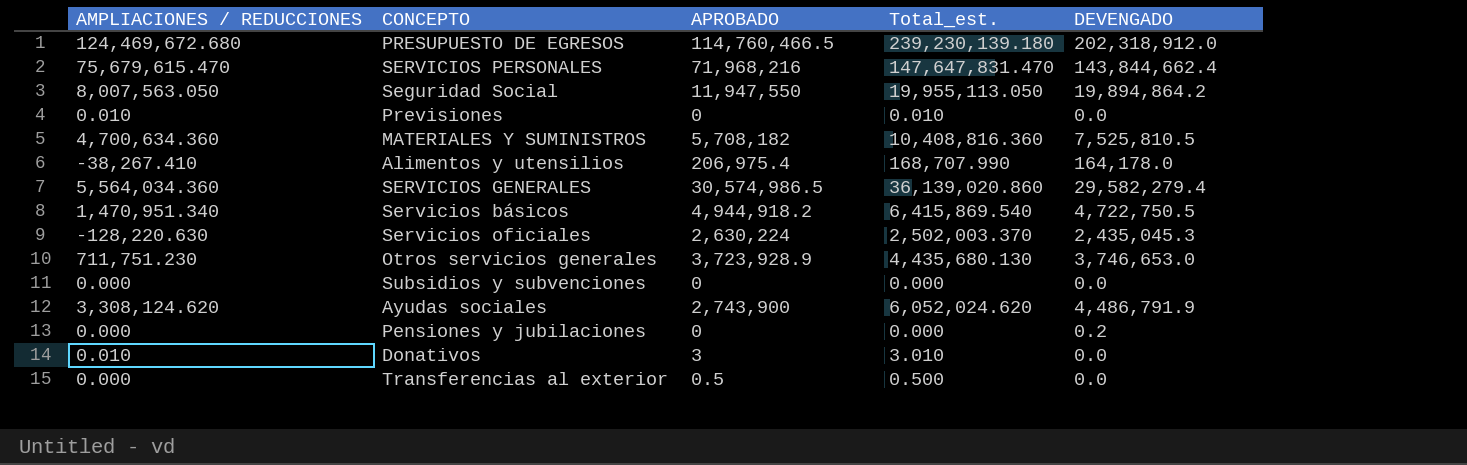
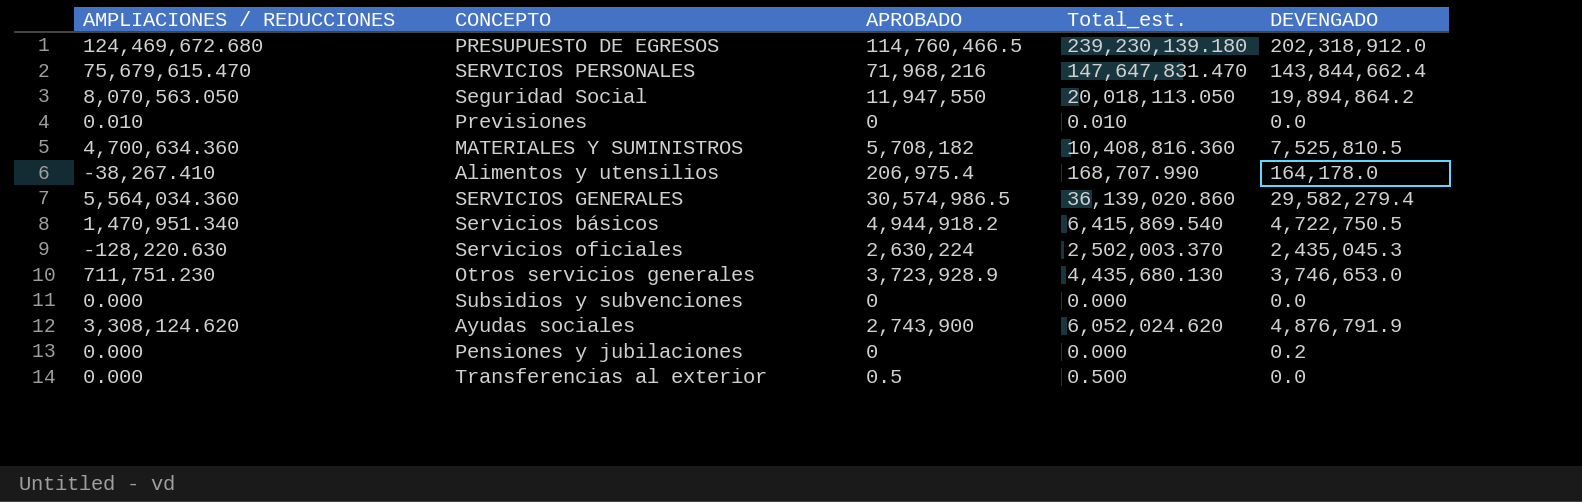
row Donativos: 0.010 | 3 | 3.010 | 0.0 -> none
Seguridad Social | AMPLIACIONES / REDUCCIONES: 8,007,563.050 -> 8,070,563.050
Seguridad Social | Total_est.: 19,955,113.050 -> 20,018,113.050
Ayudas sociales | DEVENGADO: 4,486,791.9 -> 4,876,791.9

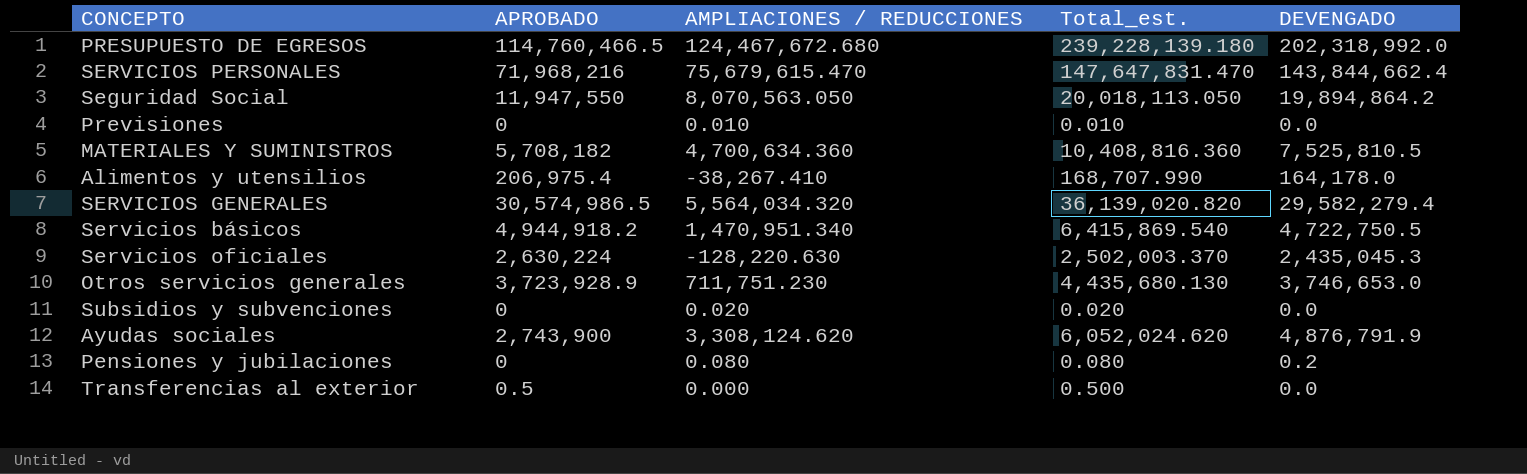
column AMPLIACIONES / REDUCCIONES | position: 1 -> 3
PRESUPUESTO DE EGRESOS | AMPLIACIONES / REDUCCIONES: 124,469,672.680 -> 124,467,672.680
PRESUPUESTO DE EGRESOS | Total_est.: 239,230,139.180 -> 239,228,139.180
PRESUPUESTO DE EGRESOS | DEVENGADO: 202,318,912.0 -> 202,318,992.0
SERVICIOS GENERALES | AMPLIACIONES / REDUCCIONES: 5,564,034.360 -> 5,564,034.320
SERVICIOS GENERALES | Total_est.: 36,139,020.860 -> 36,139,020.820
Subsidios y subvenciones | AMPLIACIONES / REDUCCIONES: 0.000 -> 0.020
Subsidios y subvenciones | Total_est.: 0.000 -> 0.020
Pensiones y jubilaciones | AMPLIACIONES / REDUCCIONES: 0.000 -> 0.080
Pensiones y jubilaciones | Total_est.: 0.000 -> 0.080

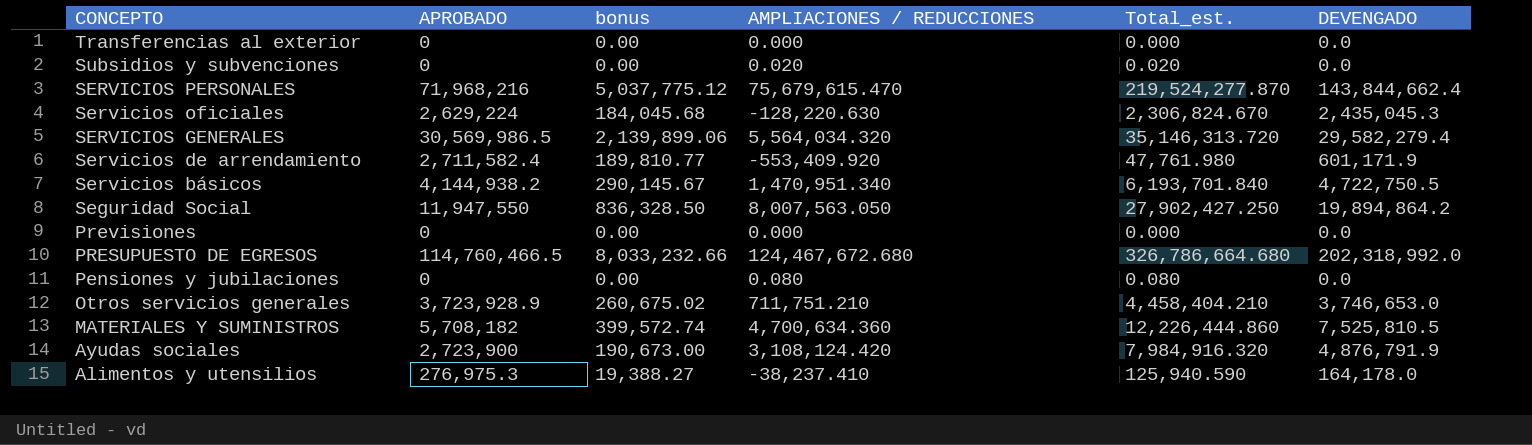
row order: none -> CONCEPTO descending
column bonus | formula: none -> [APROBADO] * 0.07
column Total_est. | formula: [APROBADO] + [AMPLIACIONES / REDUCCIONES] -> [AMPLIACIONES / REDUCCIONES] + [DEVENGADO]
Transferencias al exterior | APROBADO: 0.5 -> 0
Servicios oficiales | APROBADO: 2,630,224 -> 2,629,224
SERVICIOS GENERALES | APROBADO: 30,574,986.5 -> 30,569,986.5
row Servicios de arrendamiento: none -> 2,711,582.4 | 189,810.77 | -553,409.920 | 47,761.980 | 601,171.9
Servicios básicos | APROBADO: 4,944,918.2 -> 4,144,938.2
Seguridad Social | AMPLIACIONES / REDUCCIONES: 8,070,563.050 -> 8,007,563.050
Previsiones | AMPLIACIONES / REDUCCIONES: 0.010 -> 0.000
Pensiones y jubilaciones | DEVENGADO: 0.2 -> 0.0
Otros servicios generales | AMPLIACIONES / REDUCCIONES: 711,751.230 -> 711,751.210
Ayudas sociales | APROBADO: 2,743,900 -> 2,723,900
Ayudas sociales | AMPLIACIONES / REDUCCIONES: 3,308,124.620 -> 3,108,124.420
Alimentos y utensilios | APROBADO: 206,975.4 -> 276,975.3
Alimentos y utensilios | AMPLIACIONES / REDUCCIONES: -38,267.410 -> -38,237.410

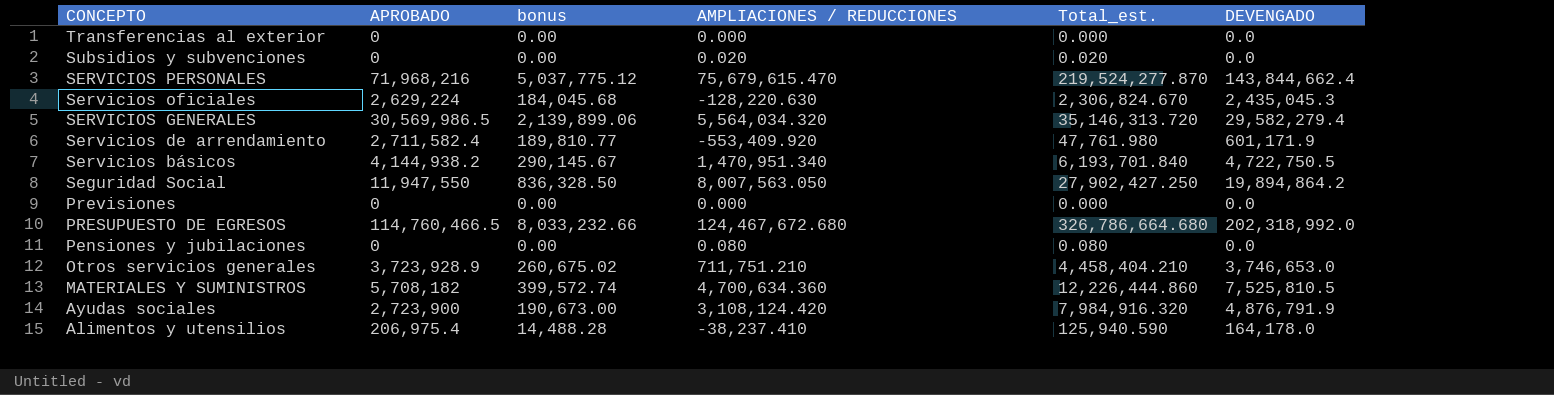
Alimentos y utensilios | APROBADO: 276,975.3 -> 206,975.4
Alimentos y utensilios | bonus: 19,388.27 -> 14,488.28

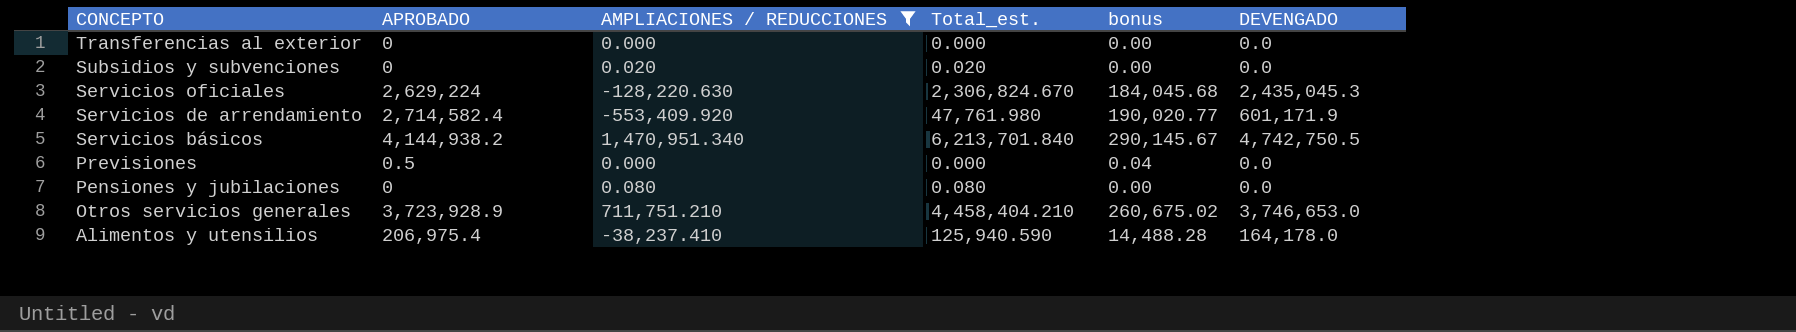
filter: none -> AMPLIACIONES / REDUCCIONES <= 1,470,951.340
column bonus | position: 3 -> 5
Servicios de arrendamiento | APROBADO: 2,711,582.4 -> 2,714,582.4
Servicios de arrendamiento | bonus: 189,810.77 -> 190,020.77
Servicios básicos | Total_est.: 6,193,701.840 -> 6,213,701.840
Servicios básicos | DEVENGADO: 4,722,750.5 -> 4,742,750.5
Previsiones | APROBADO: 0 -> 0.5
Previsiones | bonus: 0.00 -> 0.04

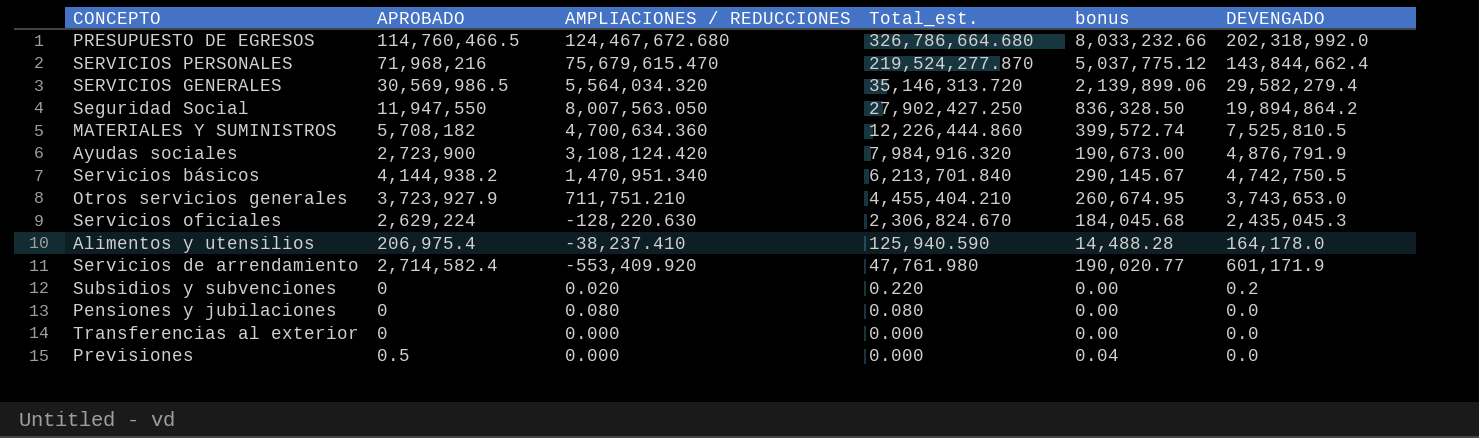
filter: AMPLIACIONES / REDUCCIONES <= 1,470,951.340 -> none
row order: CONCEPTO descending -> Total_est. descending
Otros servicios generales | APROBADO: 3,723,928.9 -> 3,723,927.9
Otros servicios generales | Total_est.: 4,458,404.210 -> 4,455,404.210
Otros servicios generales | bonus: 260,675.02 -> 260,674.95
Otros servicios generales | DEVENGADO: 3,746,653.0 -> 3,743,653.0
Subsidios y subvenciones | Total_est.: 0.020 -> 0.220
Subsidios y subvenciones | DEVENGADO: 0.0 -> 0.2

